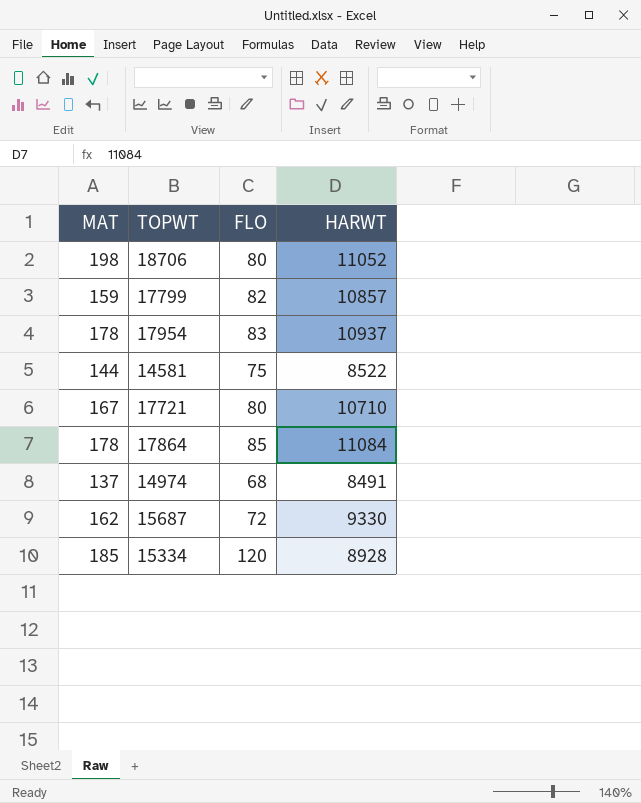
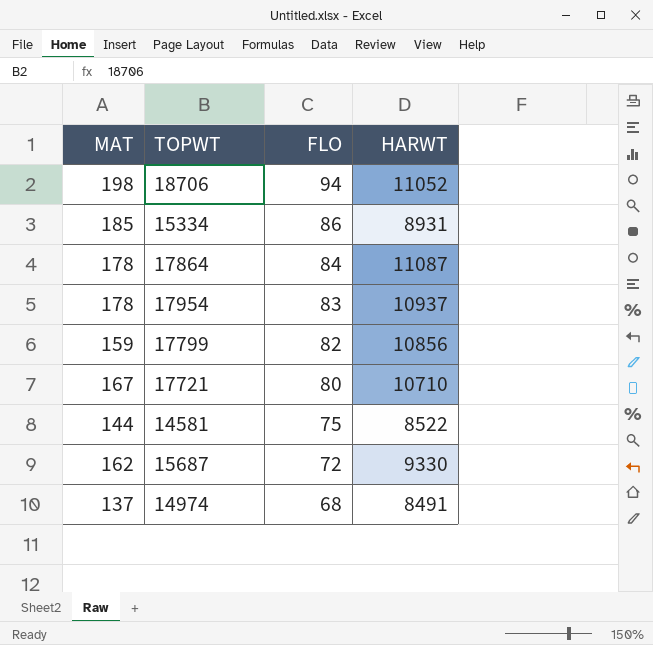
row order: none -> FLO descending
18706 | FLO: 80 -> 94
15334 | FLO: 120 -> 86
15334 | HARWT: 8928 -> 8931
17864 | FLO: 85 -> 84
17864 | HARWT: 11084 -> 11087
17799 | HARWT: 10857 -> 10856

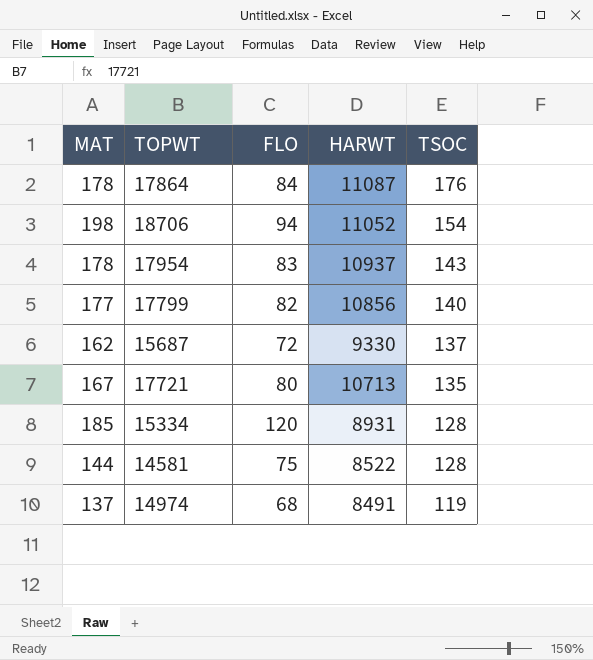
row order: FLO descending -> TSOC descending
column TSOC | position: none -> 5
17799 | MAT: 159 -> 177
17721 | HARWT: 10710 -> 10713
15334 | FLO: 86 -> 120

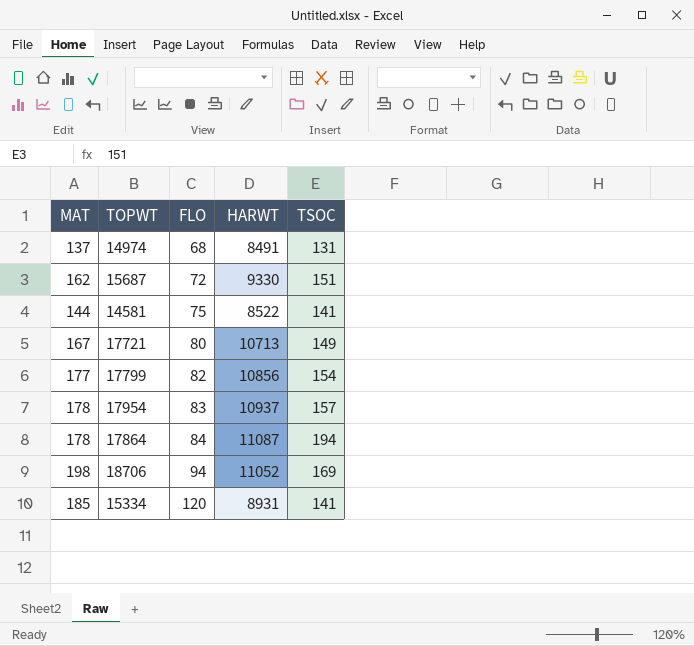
row order: TSOC descending -> FLO ascending
14974 | TSOC: 119 -> 131
15687 | TSOC: 137 -> 151
14581 | TSOC: 128 -> 141
17721 | TSOC: 135 -> 149
17799 | TSOC: 140 -> 154
17954 | TSOC: 143 -> 157
17864 | TSOC: 176 -> 194
18706 | TSOC: 154 -> 169
15334 | TSOC: 128 -> 141

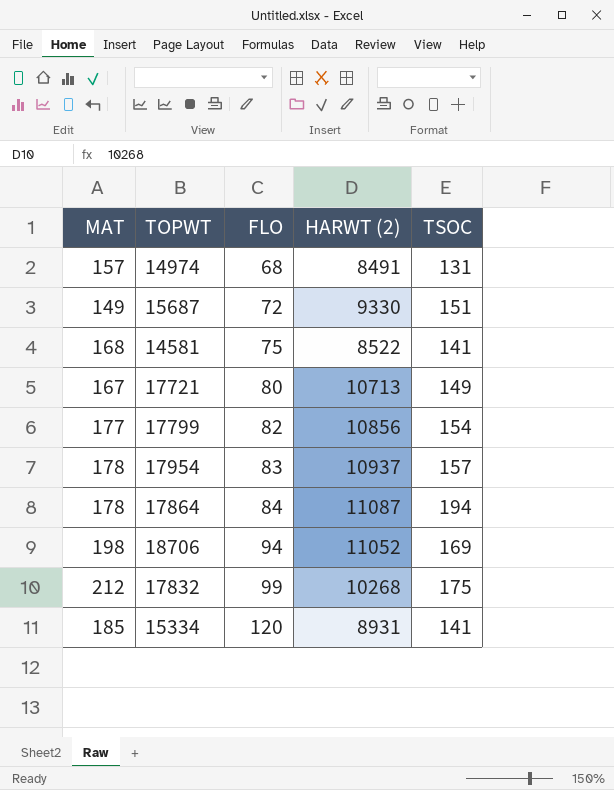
column name: HARWT -> HARWT (2)
14974 | MAT: 137 -> 157
15687 | MAT: 162 -> 149
14581 | MAT: 144 -> 168
row 17832: none -> 212 | 99 | 10268 | 175

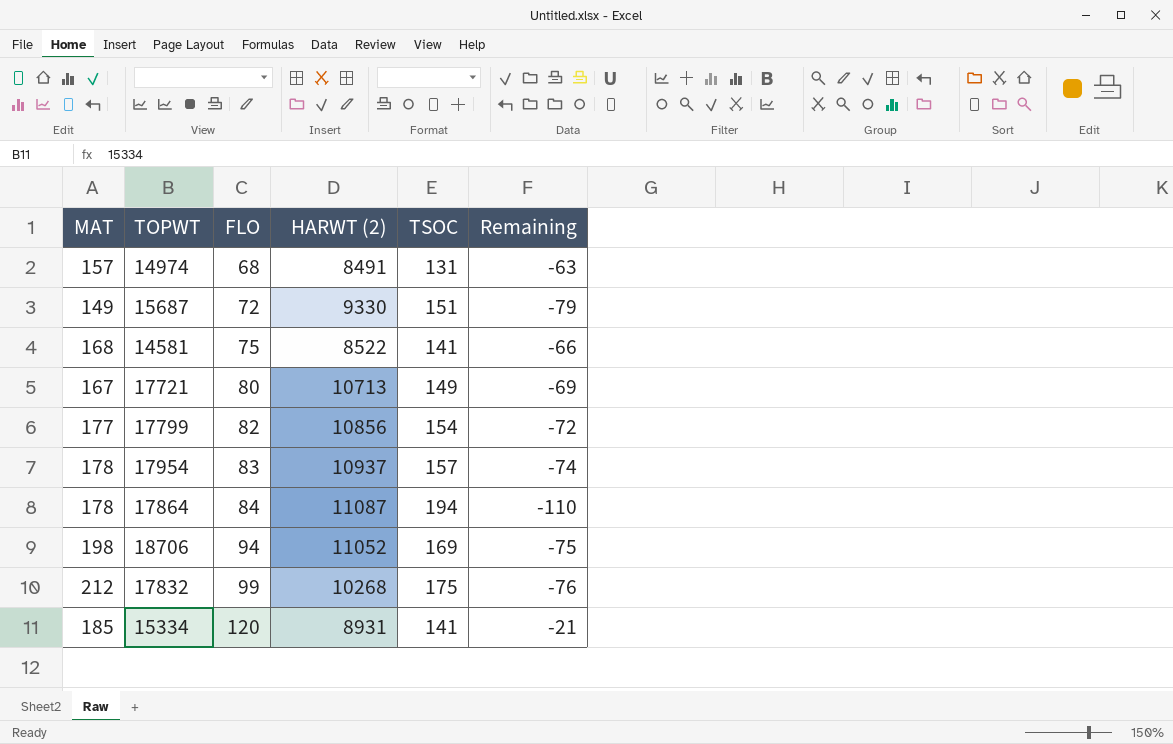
column Remaining | formula: none -> [FLO] - [TSOC]

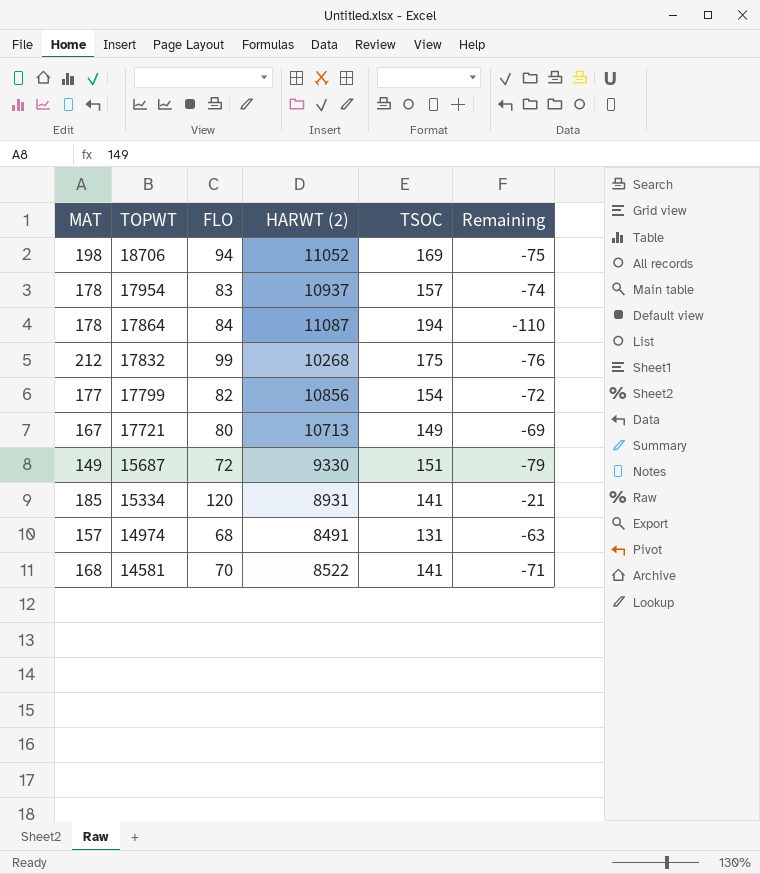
row order: FLO ascending -> TOPWT descending
14581 | FLO: 75 -> 70
14581 | Remaining: -66 -> -71

